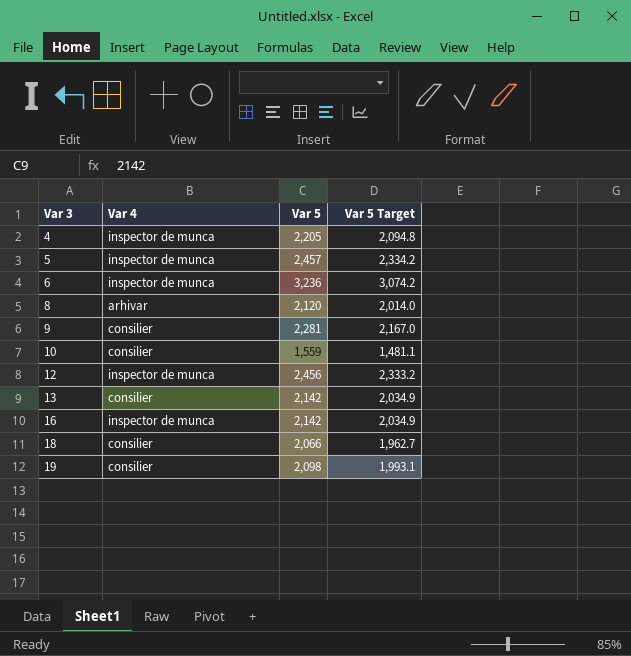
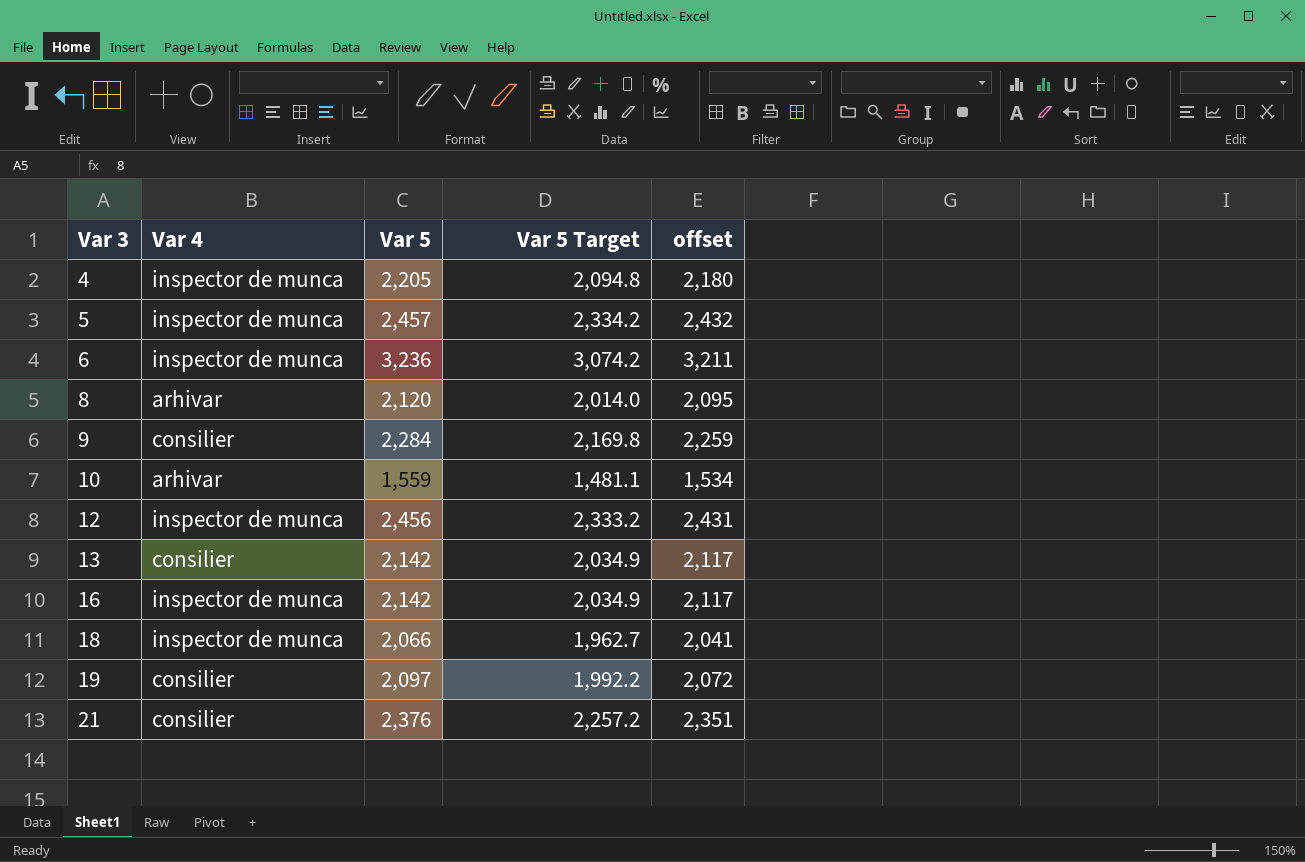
column offset | formula: none -> [Var 5] - 25
9 | Var 5: 2,281 -> 2,284
9 | Var 5 Target: 2,167.0 -> 2,169.8
10 | Var 4: consilier -> arhivar
18 | Var 4: consilier -> inspector de munca
19 | Var 5: 2,098 -> 2,097
19 | Var 5 Target: 1,993.1 -> 1,992.2
row 21: none -> consilier | 2,376 | 2,257.2 | 2,351

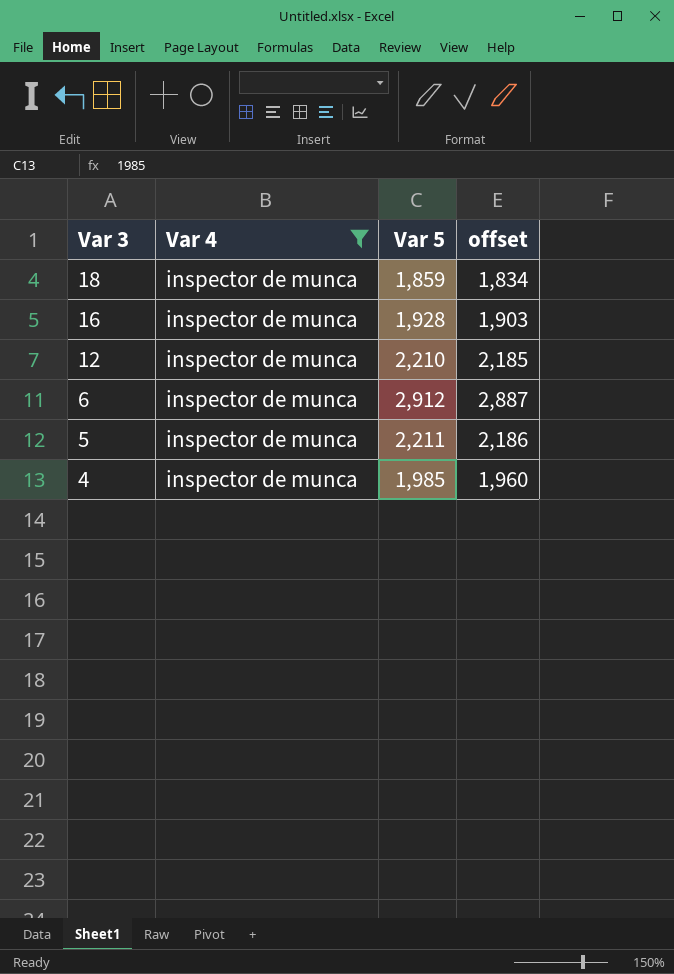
filter: none -> Var 4 = inspector de munca
row order: Var 3 ascending -> Var 3 descending
column Var 5 Target | formula: [Var 5] * 0.95 -> none
18 | Var 5: 2,066 -> 1,859
18 | offset: 2,041 -> 1,834
16 | Var 5: 2,142 -> 1,928
16 | offset: 2,117 -> 1,903
12 | Var 5: 2,456 -> 2,210
12 | offset: 2,431 -> 2,185
6 | Var 5: 3,236 -> 2,912
6 | offset: 3,211 -> 2,887
5 | Var 5: 2,457 -> 2,211
5 | offset: 2,432 -> 2,186
4 | Var 5: 2,205 -> 1,985
4 | offset: 2,180 -> 1,960

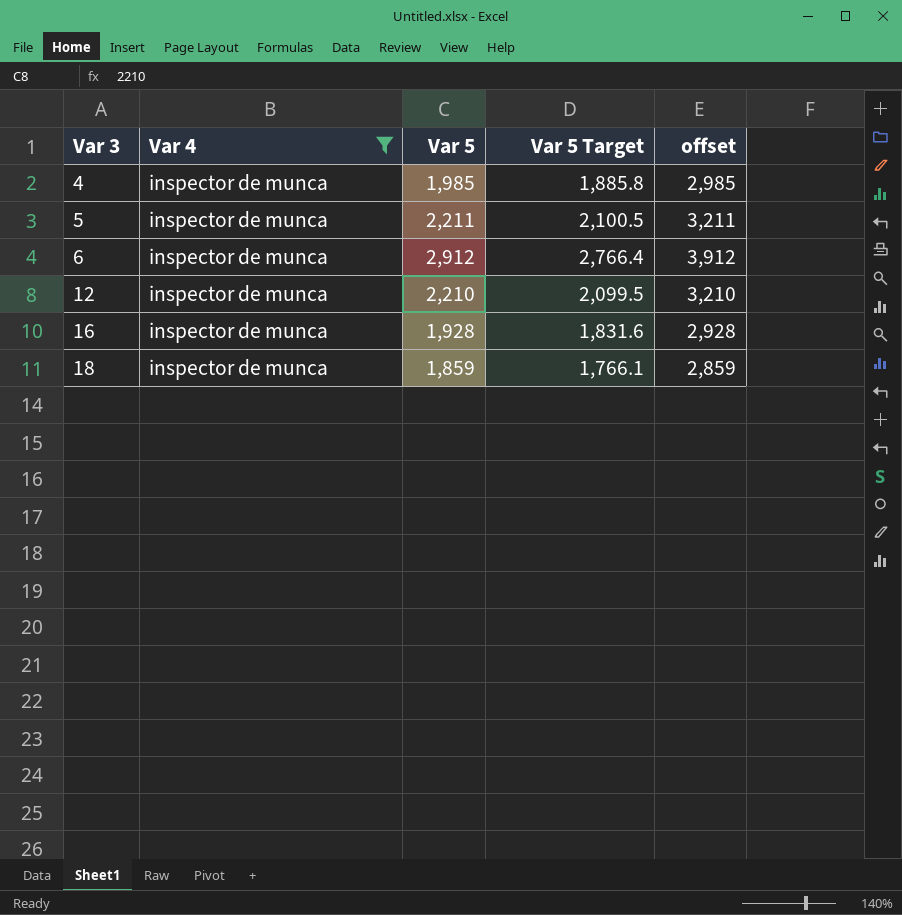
row order: Var 3 descending -> Var 3 ascending
column Var 5 Target | formula: none -> [Var 5] * 0.95
column offset | formula: [Var 5] - 25 -> [Var 5] + 1000

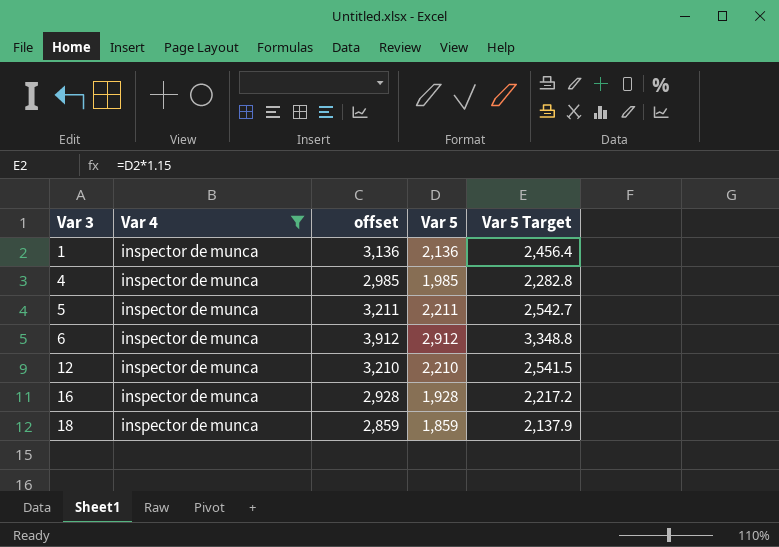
column offset | position: 5 -> 3
column Var 5 Target | formula: [Var 5] * 0.95 -> [Var 5] * 1.15
row 1: none -> inspector de munca | 3,136 | 2,136 | 2,456.4

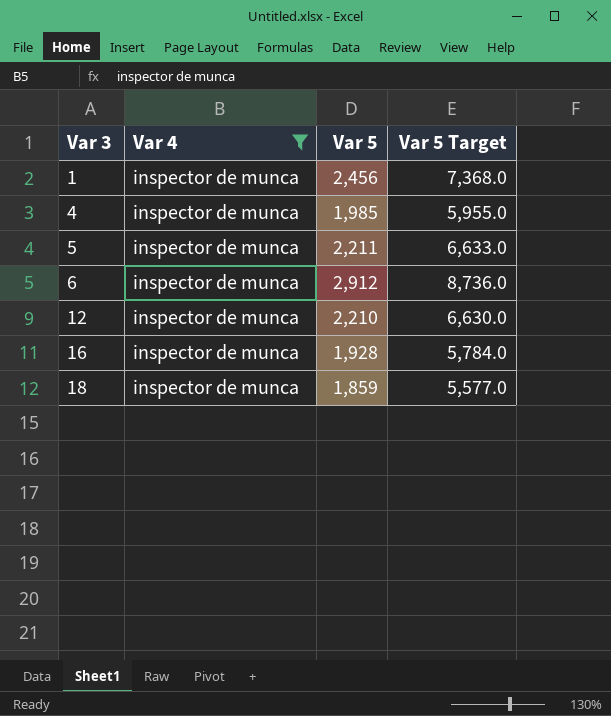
column offset | formula: [Var 5] + 1000 -> none
column Var 5 Target | formula: [Var 5] * 1.15 -> [Var 5] * 3
1 | Var 5: 2,136 -> 2,456

